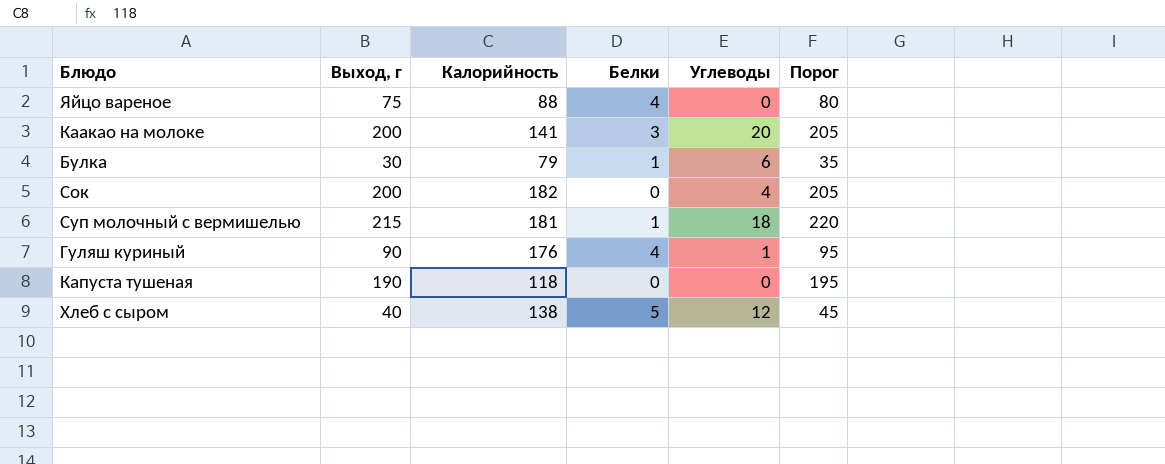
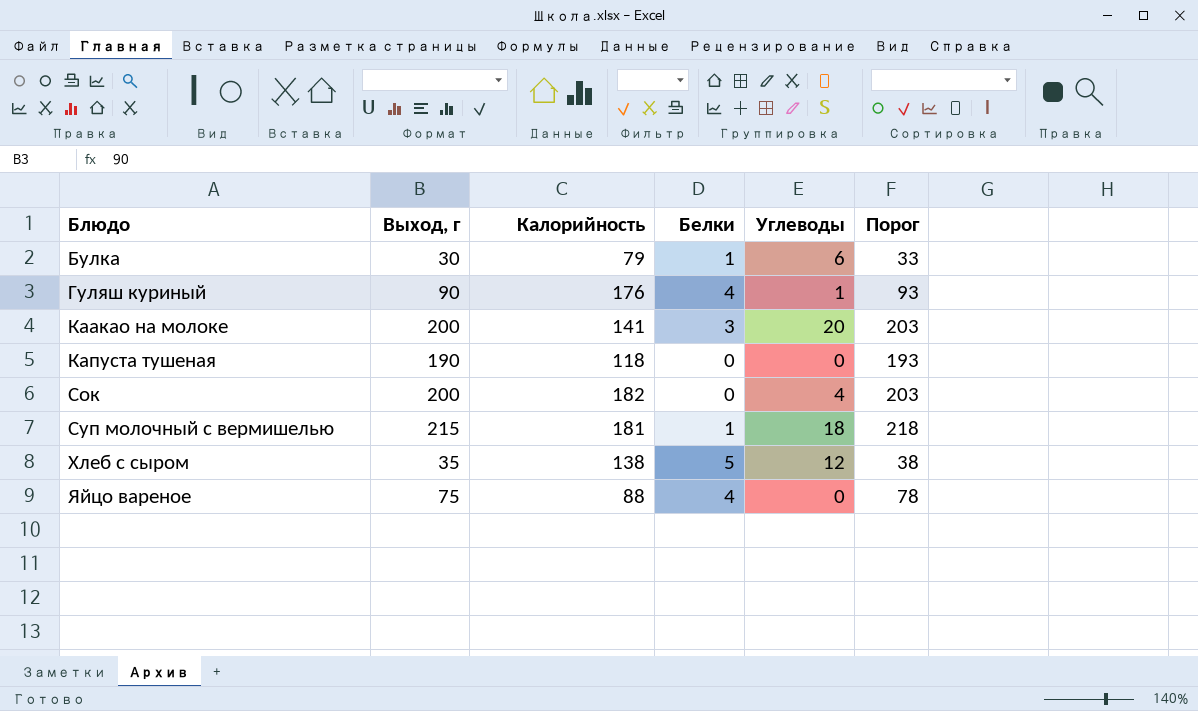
row order: none -> Блюдо ascending
column Порог | formula: [Выход, г] + 5 -> [Выход, г] + 3
Хлеб с сыром | Выход, г: 40 -> 35

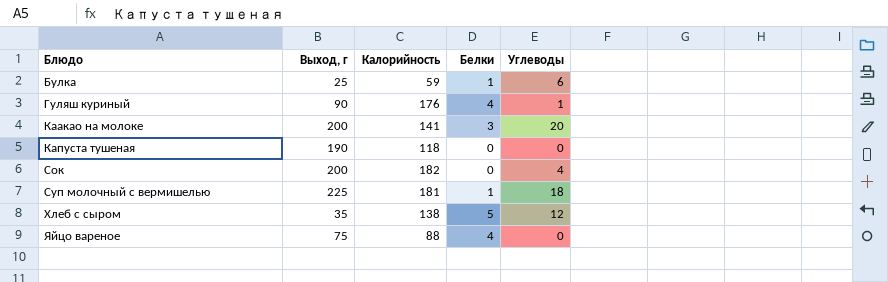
column Порог | formula: [Выход, г] + 3 -> none
Булка | Выход, г: 30 -> 25
Булка | Калорийность: 79 -> 59
Суп молочный с вермишелью | Выход, г: 215 -> 225

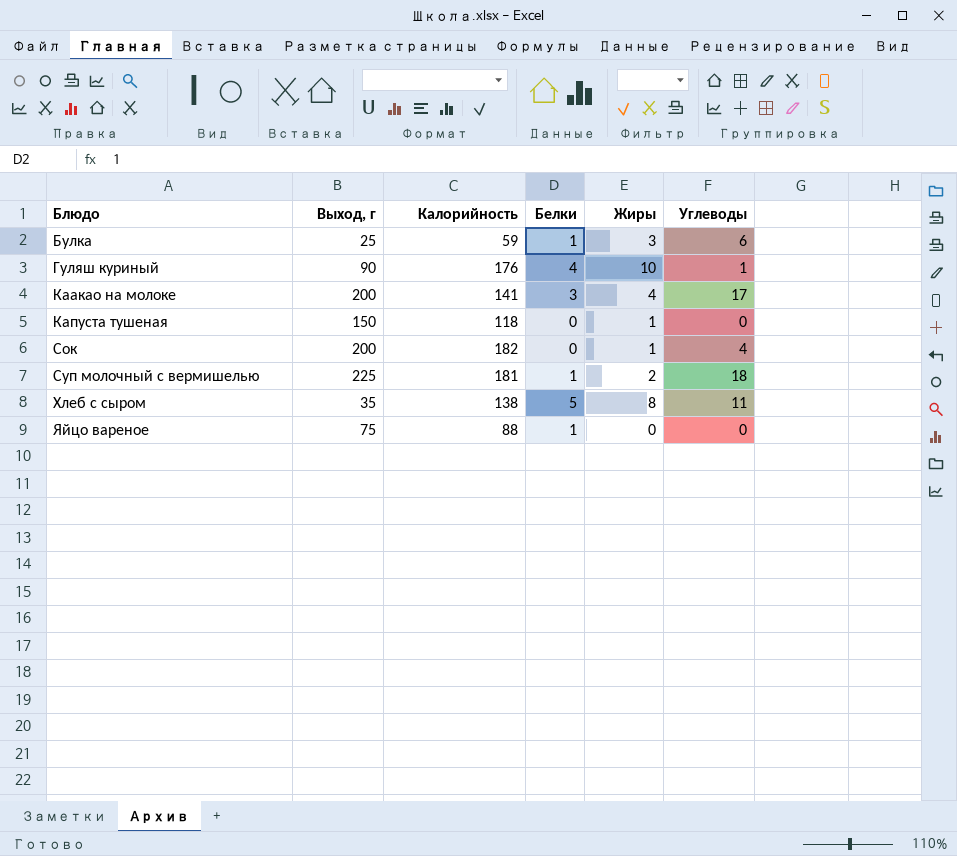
column Жиры | position: none -> 5
Каакао на молоке | Углеводы: 20 -> 17
Капуста тушеная | Выход, г: 190 -> 150
Хлеб с сыром | Углеводы: 12 -> 11
Яйцо вареное | Белки: 4 -> 1

